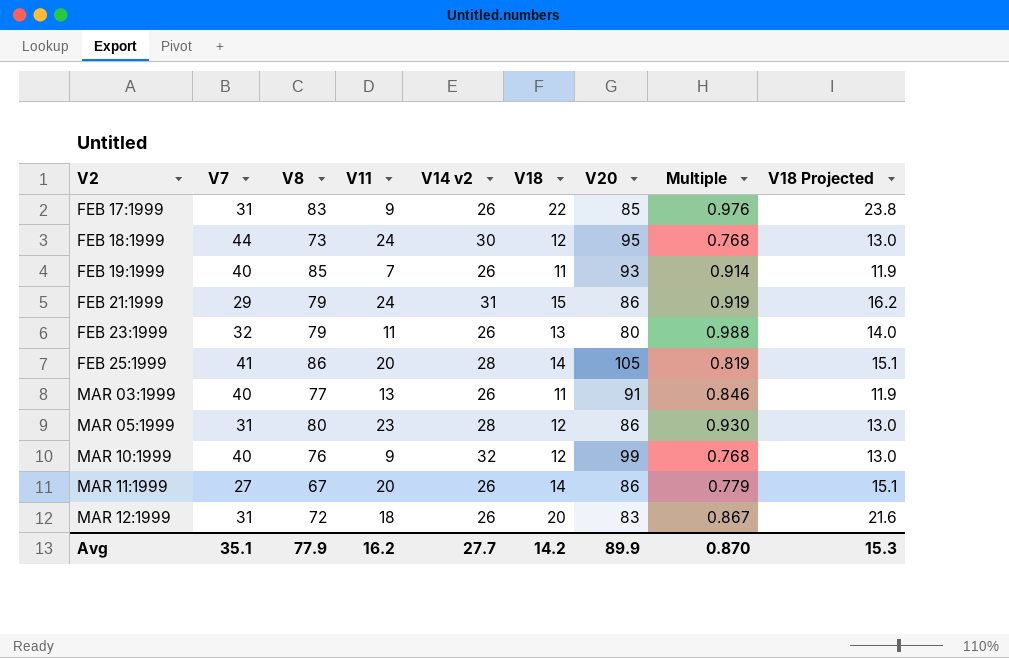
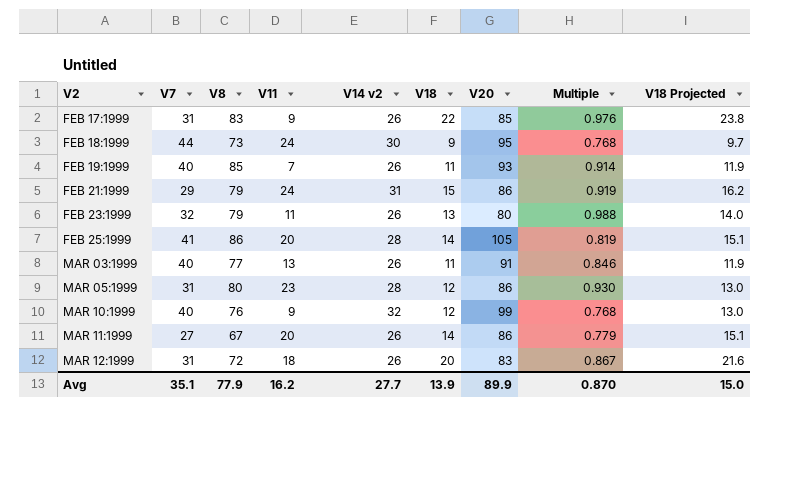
FEB 18:1999 | V18: 12 -> 9
FEB 18:1999 | V18 Projected: 13.0 -> 9.7
Avg | V18: 14.2 -> 13.9
Avg | V18 Projected: 15.3 -> 15.0

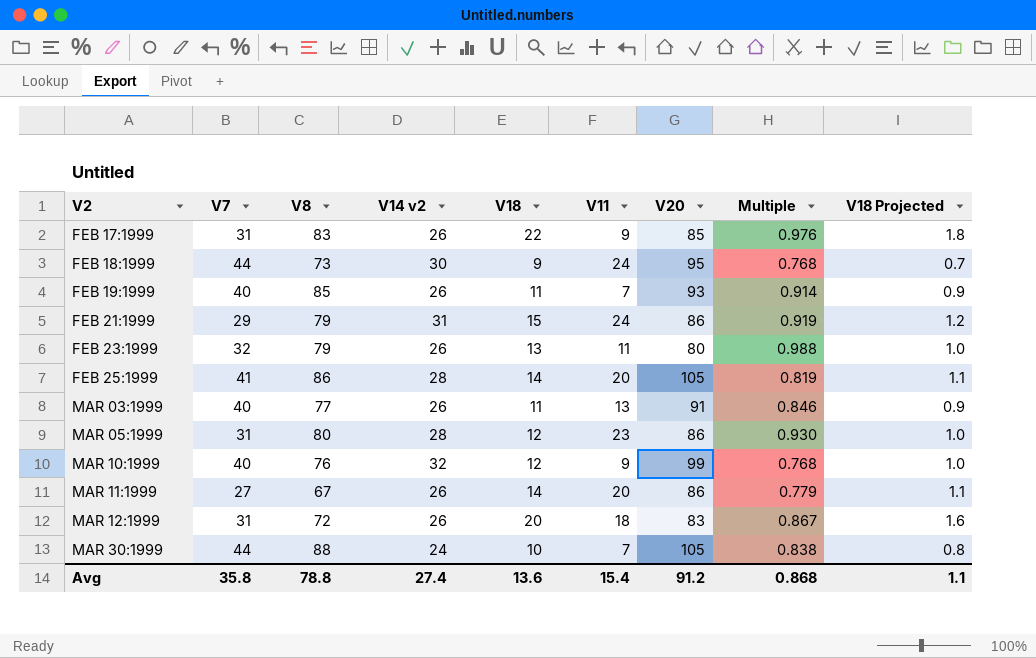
column V11 | position: 4 -> 6
column V18 Projected | formula: [V18] * 1.08 -> [V18] * 0.08
row MAR 30:1999: none -> 44 | 88 | 24 | 10 | 7 | 105 | 0.838 | 0.8
Avg | V7: 35.1 -> 35.8
Avg | V8: 77.9 -> 78.8
Avg | V14 v2: 27.7 -> 27.4
Avg | V18: 13.9 -> 13.6
Avg | V11: 16.2 -> 15.4
Avg | V20: 89.9 -> 91.2
Avg | Multiple: 0.870 -> 0.868
Avg | V18 Projected: 15.0 -> 1.1

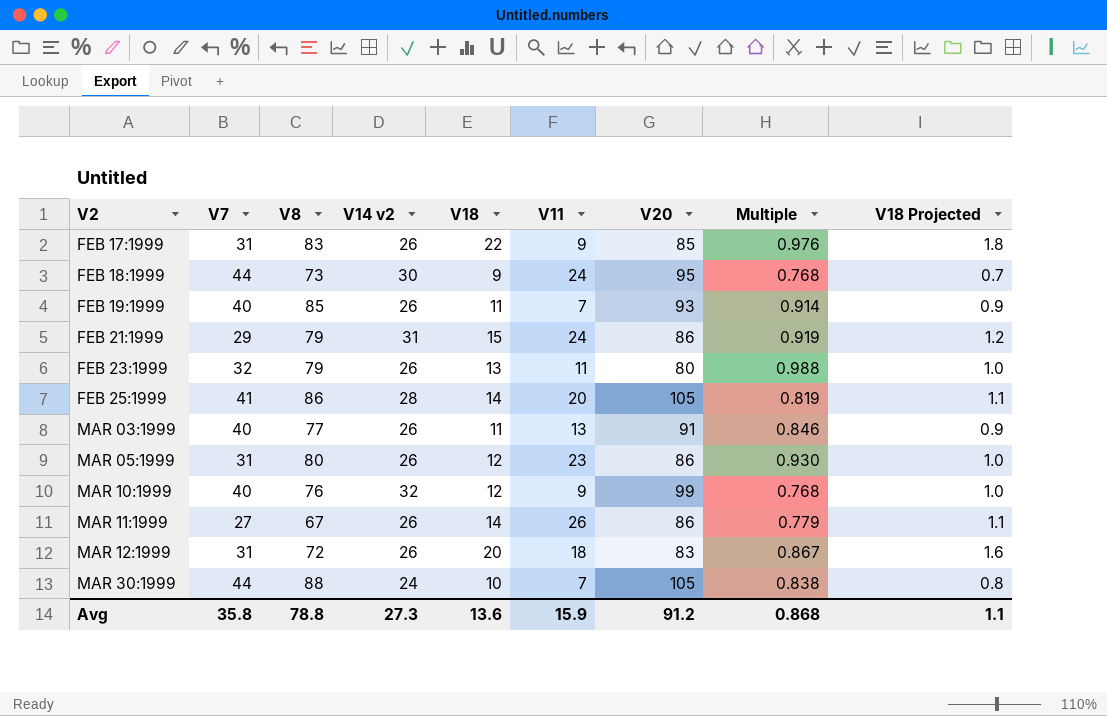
MAR 05:1999 | V14 v2: 28 -> 26
MAR 11:1999 | V11: 20 -> 26
Avg | V14 v2: 27.4 -> 27.3
Avg | V11: 15.4 -> 15.9

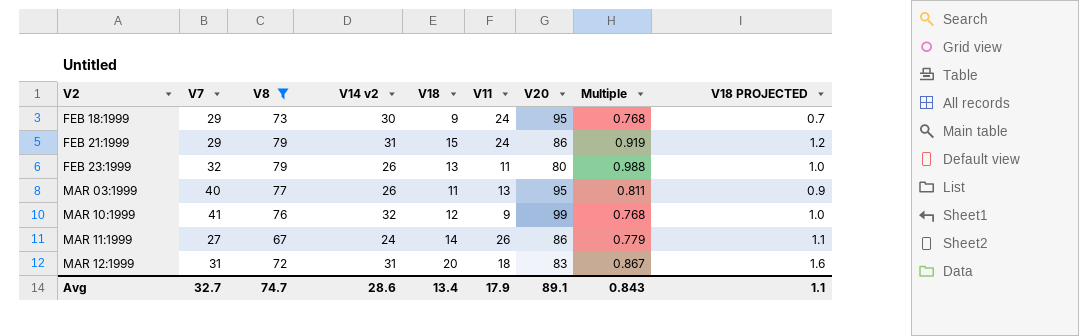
filter: none -> V8 <= 79
column name: V18 Projected -> V18 PROJECTED
FEB 18:1999 | V7: 44 -> 29
MAR 03:1999 | V20: 91 -> 95
MAR 03:1999 | Multiple: 0.846 -> 0.811
MAR 10:1999 | V7: 40 -> 41
MAR 11:1999 | V14 v2: 26 -> 24
MAR 12:1999 | V14 v2: 26 -> 31
Avg | V7: 35.8 -> 32.7
Avg | V8: 78.8 -> 74.7
Avg | V14 v2: 27.3 -> 28.6
Avg | V18: 13.6 -> 13.4
Avg | V11: 15.9 -> 17.9
Avg | V20: 91.2 -> 89.1
Avg | Multiple: 0.868 -> 0.843

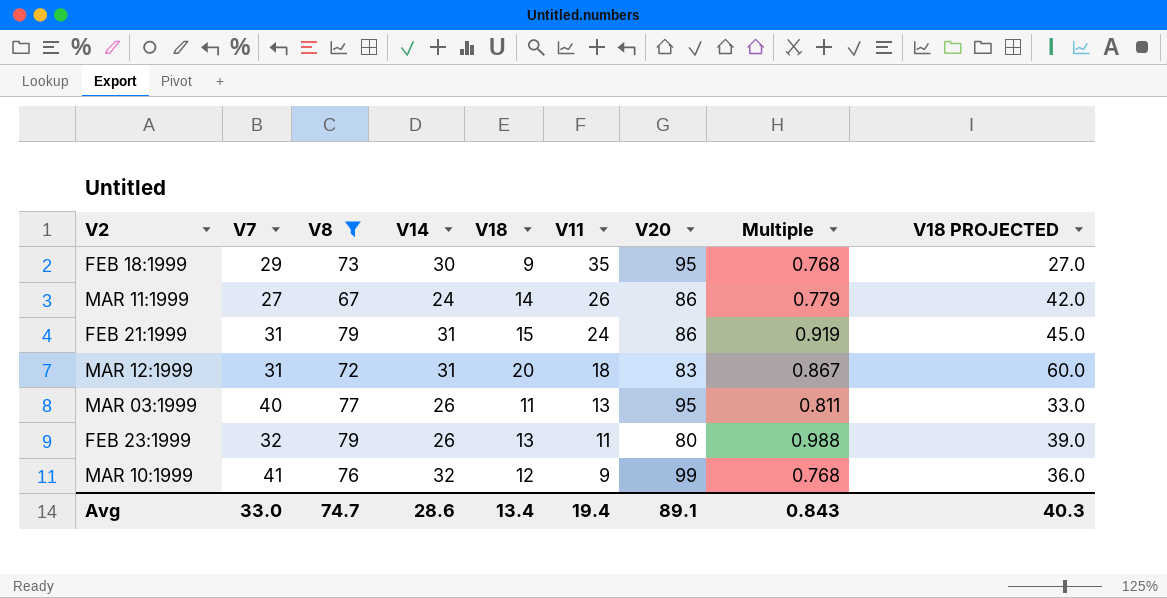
row order: V2 ascending -> V11 descending
column name: V14 v2 -> V14
column V18 PROJECTED | formula: [V18] * 0.08 -> [V18] * 3
FEB 18:1999 | V11: 24 -> 35
FEB 21:1999 | V7: 29 -> 31
Avg | V7: 32.7 -> 33.0
Avg | V11: 17.9 -> 19.4
Avg | V18 PROJECTED: 1.1 -> 40.3

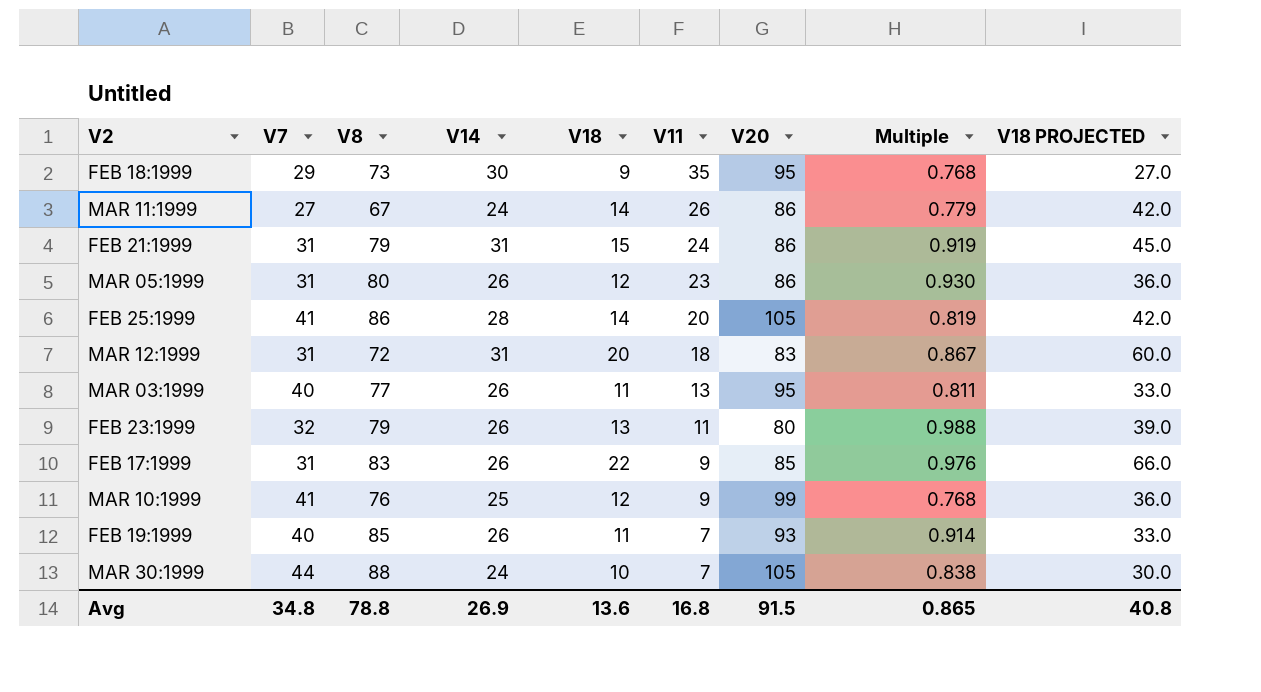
filter: V8 <= 79 -> none
MAR 10:1999 | V14: 32 -> 25
Avg | V7: 33.0 -> 34.8
Avg | V8: 74.7 -> 78.8
Avg | V14: 28.6 -> 26.9
Avg | V18: 13.4 -> 13.6
Avg | V11: 19.4 -> 16.8
Avg | V20: 89.1 -> 91.5
Avg | Multiple: 0.843 -> 0.865
Avg | V18 PROJECTED: 40.3 -> 40.8

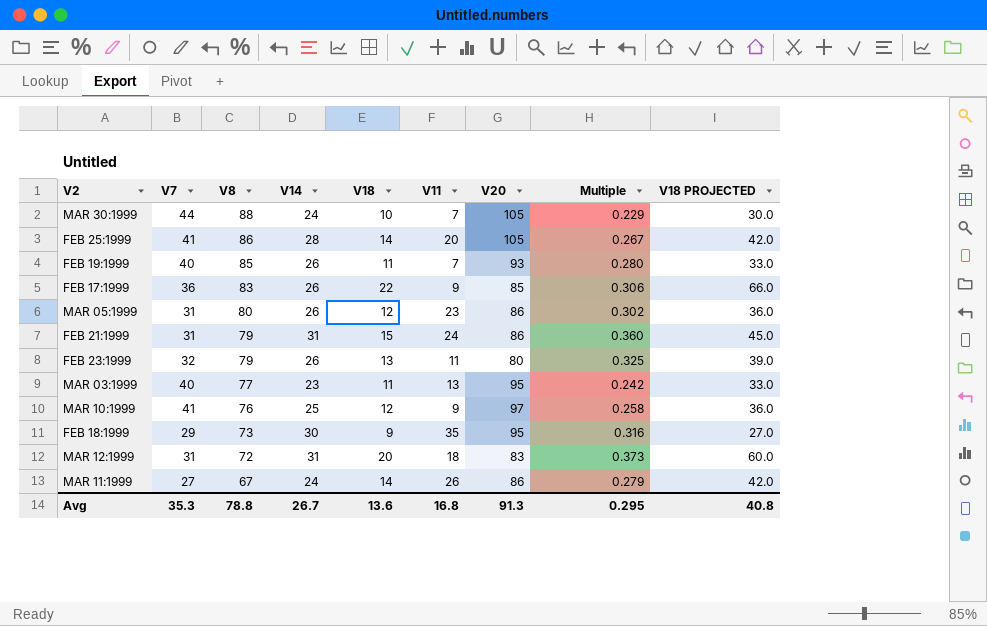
row order: V11 descending -> V8 descending
column Multiple | formula: [V8] / [V20] -> [V14] / [V20]
FEB 17:1999 | V7: 31 -> 36
MAR 03:1999 | V14: 26 -> 23
MAR 10:1999 | V20: 99 -> 97
Avg | V7: 34.8 -> 35.3
Avg | V14: 26.9 -> 26.7
Avg | V20: 91.5 -> 91.3
Avg | Multiple: 0.865 -> 0.295

